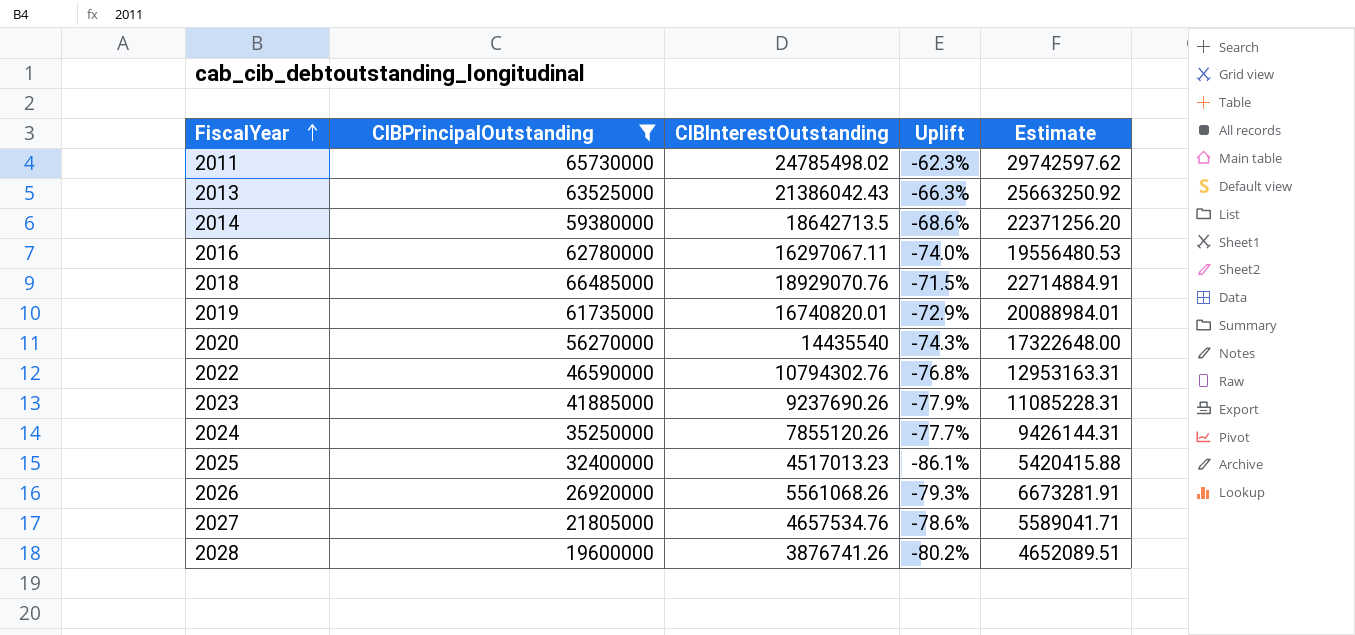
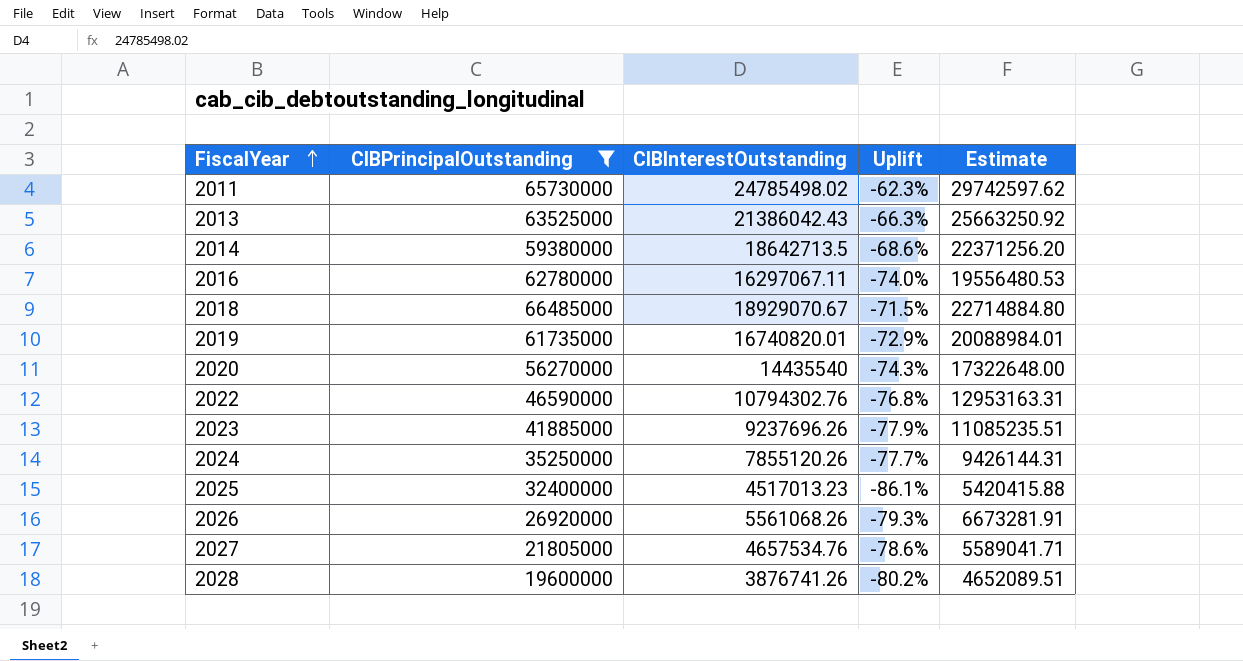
2018 | CIBInterestOutstanding: 18929070.76 -> 18929070.67
2018 | Estimate: 22714884.91 -> 22714884.80
2023 | CIBInterestOutstanding: 9237690.26 -> 9237696.26
2023 | Estimate: 11085228.31 -> 11085235.51

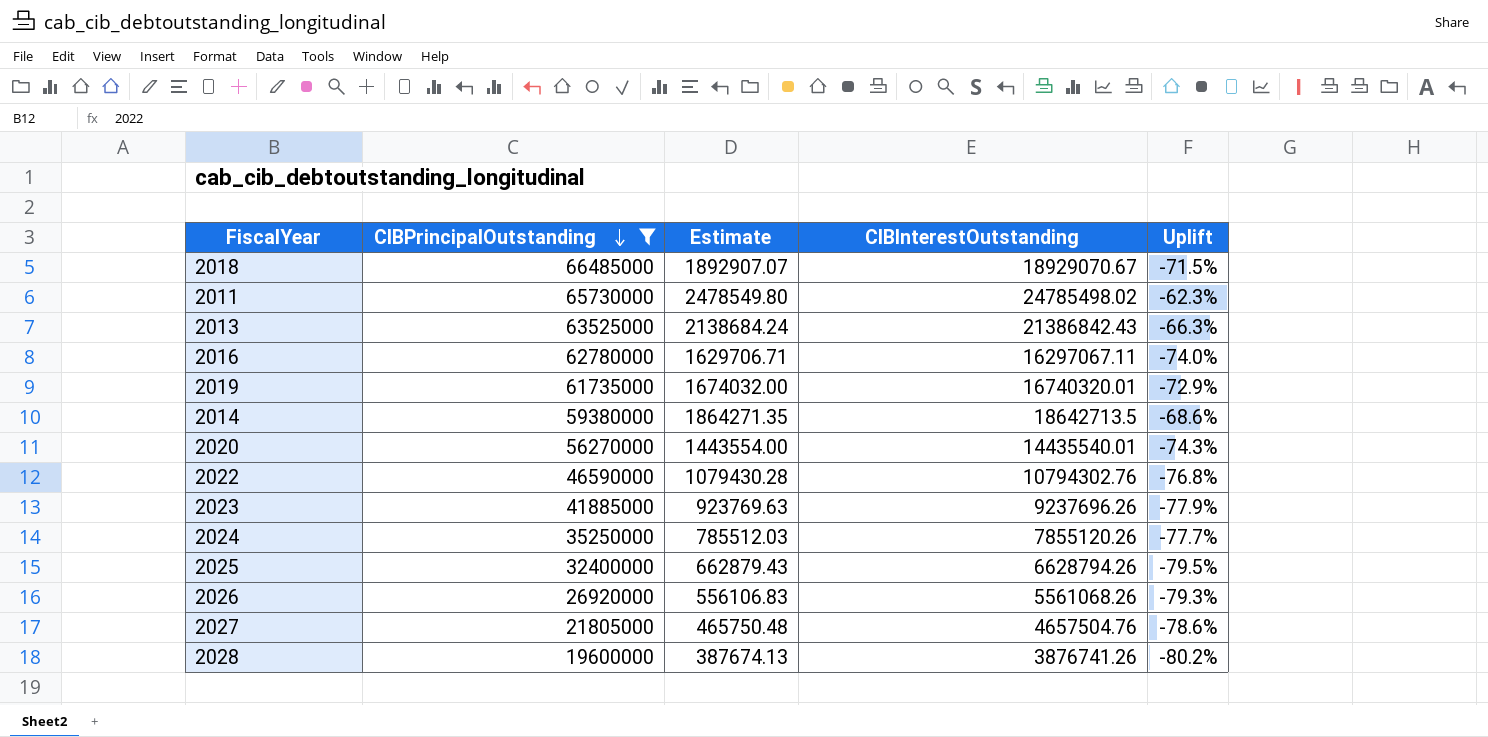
row order: FiscalYear ascending -> CIBPrincipalOutstanding descending
column Estimate | formula: [CIBInterestOutstanding] * 1.2 -> [CIBInterestOutstanding] * 0.1
column Estimate | position: 5 -> 3
2013 | CIBInterestOutstanding: 21386042.43 -> 21386842.43
2019 | CIBInterestOutstanding: 16740820.01 -> 16740320.01
2020 | CIBInterestOutstanding: 14435540 -> 14435540.01
2025 | CIBInterestOutstanding: 4517013.23 -> 6628794.26
2025 | Uplift: -86.1% -> -79.5%
2027 | CIBInterestOutstanding: 4657534.76 -> 4657504.76

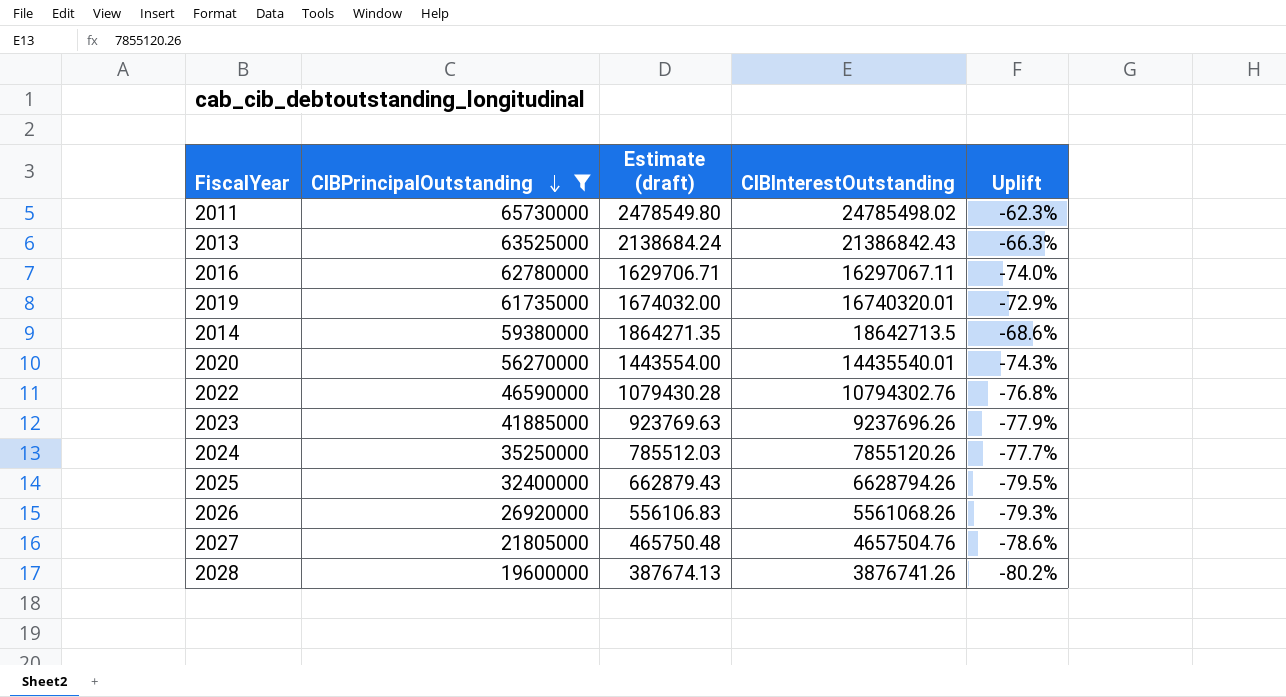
column name: Estimate -> Estimate (draft)
row 2018: 66485000 | 1892907.07 | 18929070.67 | -71.5% -> none

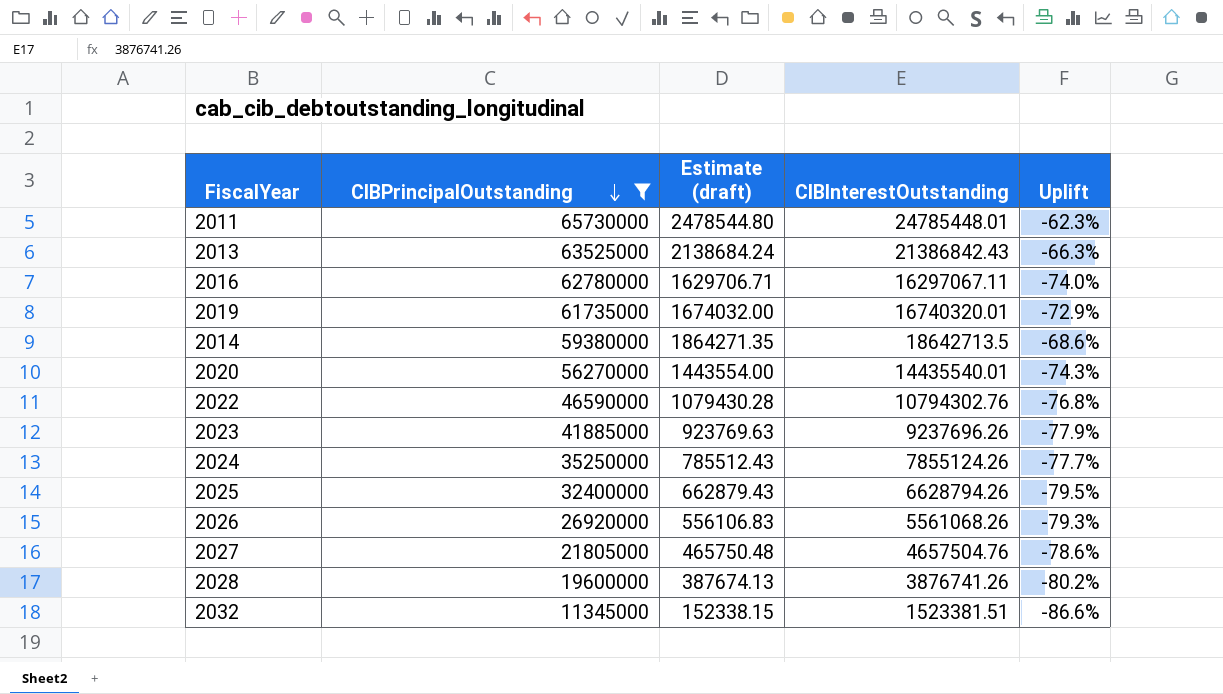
2011 | Estimate (draft): 2478549.80 -> 2478544.80
2011 | CIBInterestOutstanding: 24785498.02 -> 24785448.01
2024 | Estimate (draft): 785512.03 -> 785512.43
2024 | CIBInterestOutstanding: 7855120.26 -> 7855124.26
row 2032: none -> 11345000 | 152338.15 | 1523381.51 | -86.6%

